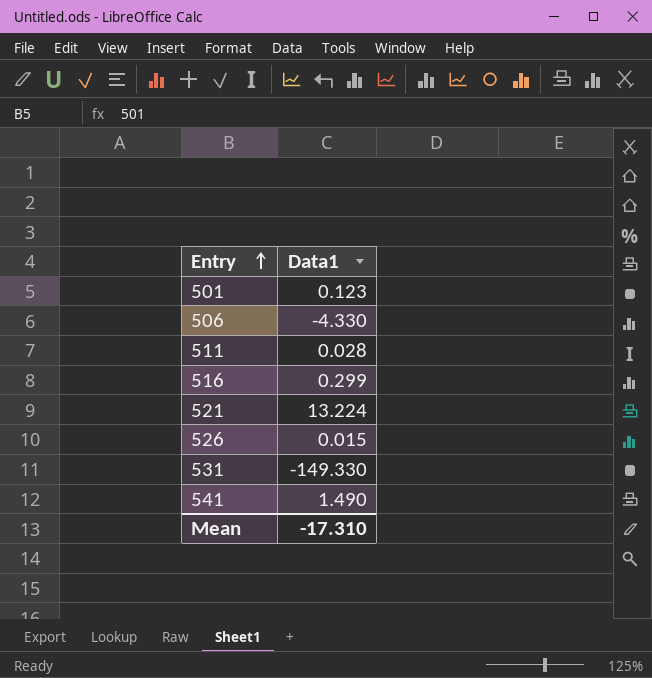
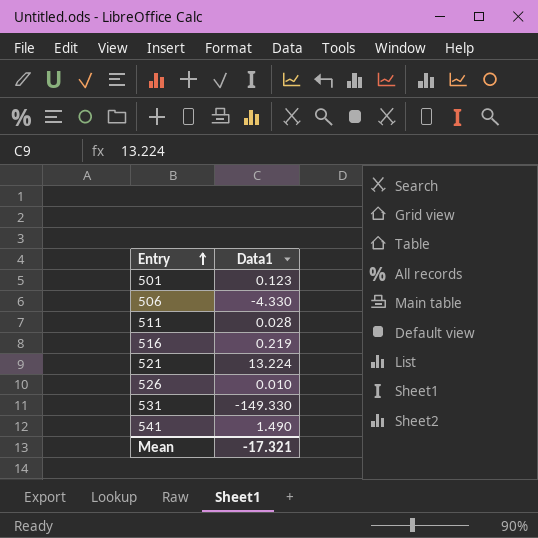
516 | Data1: 0.299 -> 0.219
526 | Data1: 0.015 -> 0.010
Mean | Data1: -17.310 -> -17.321

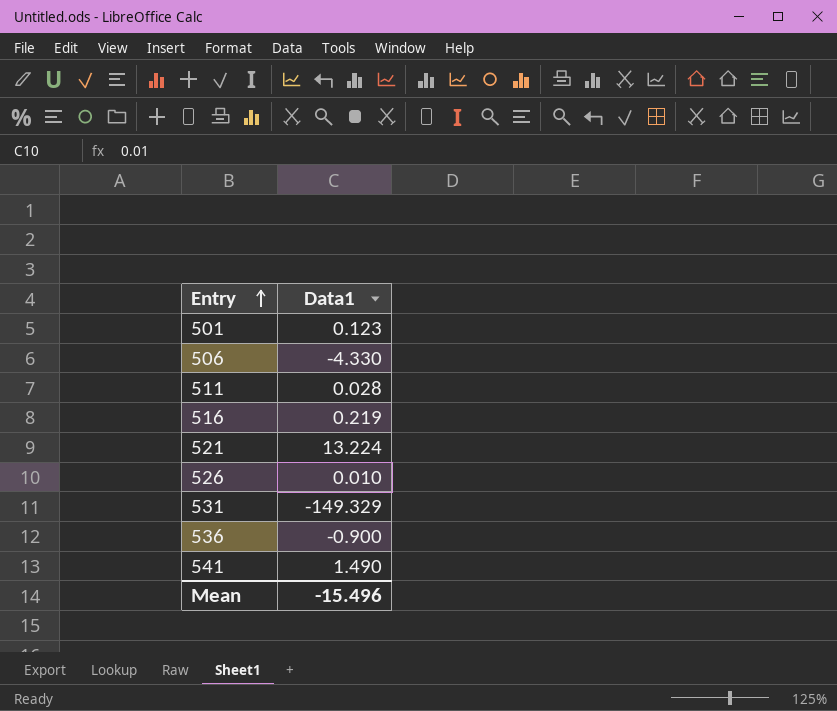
531 | Data1: -149.330 -> -149.329
row 536: none -> -0.900
Mean | Data1: -17.321 -> -15.496

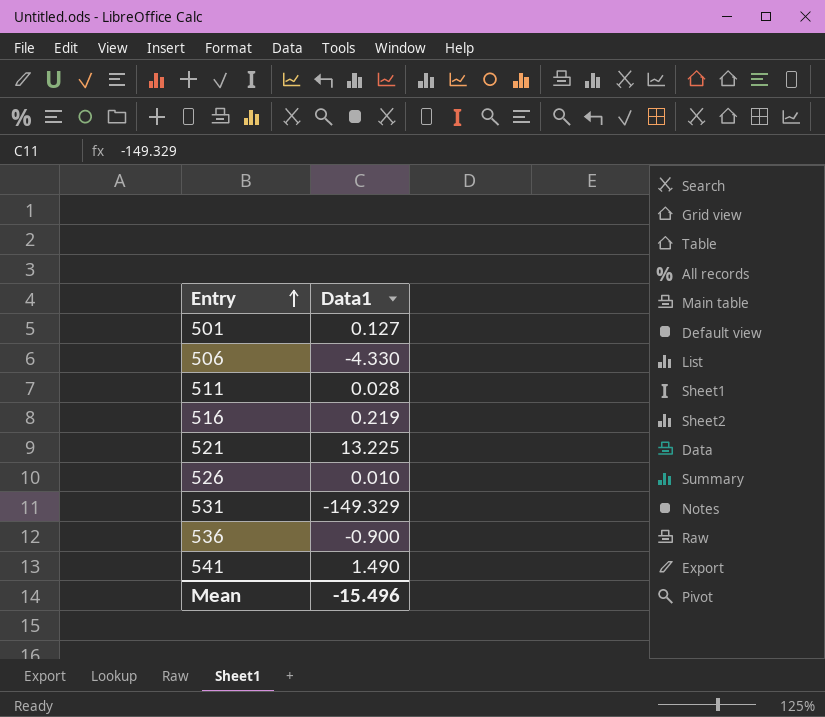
501 | Data1: 0.123 -> 0.127
521 | Data1: 13.224 -> 13.225

